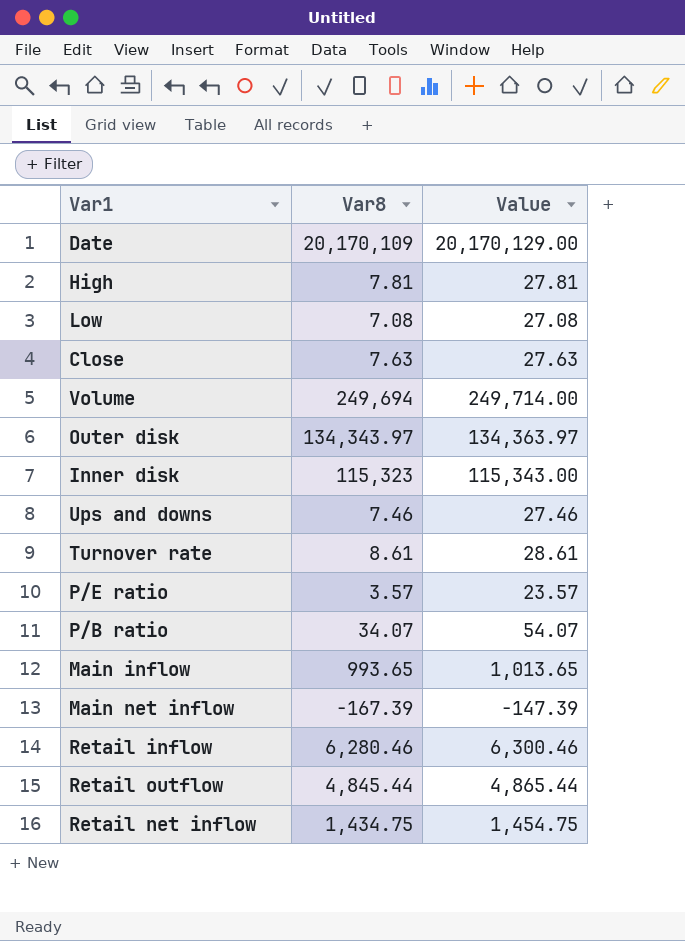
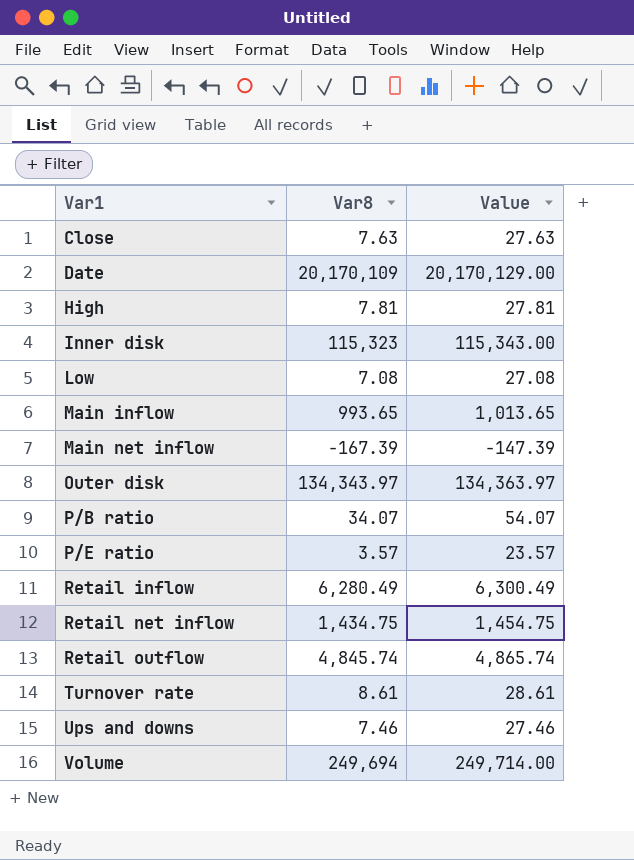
row order: none -> Var1 ascending
Retail inflow | Var8: 6,280.46 -> 6,280.49
Retail inflow | Value: 6,300.46 -> 6,300.49
Retail outflow | Var8: 4,845.44 -> 4,845.74
Retail outflow | Value: 4,865.44 -> 4,865.74

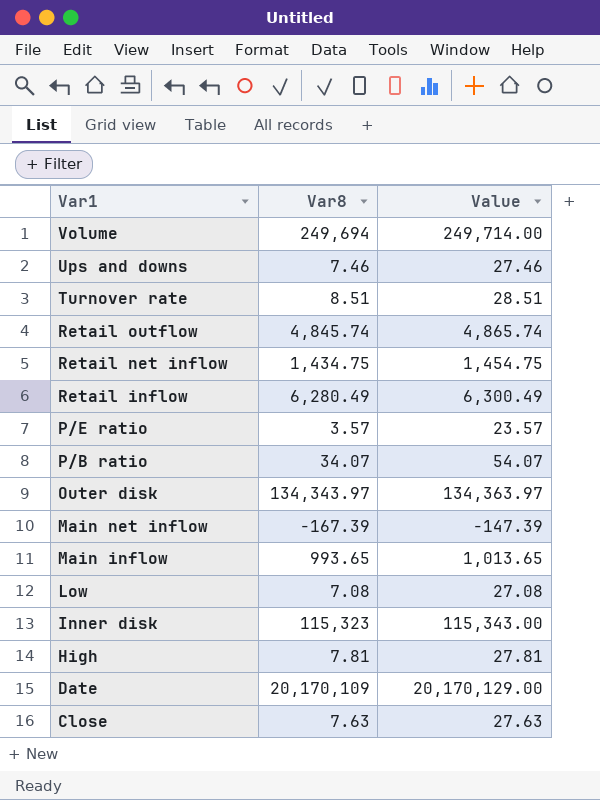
row order: Var1 ascending -> Var1 descending
Turnover rate | Var8: 8.61 -> 8.51
Turnover rate | Value: 28.61 -> 28.51

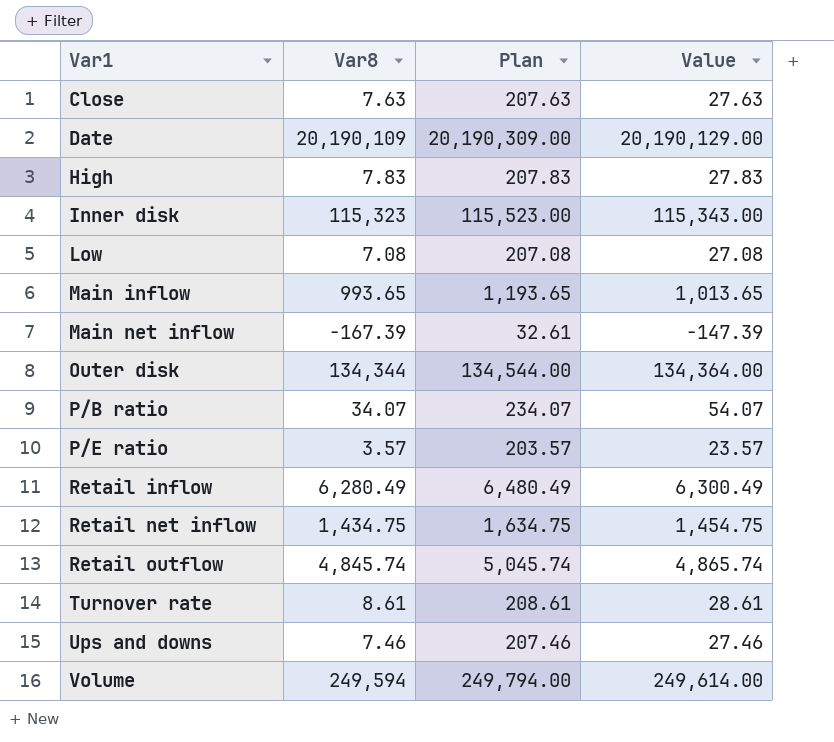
row order: Var1 descending -> Var1 ascending
column Plan | formula: none -> [Var8] + 200
Date | Var8: 20,170,109 -> 20,190,109
Date | Value: 20,170,129.00 -> 20,190,129.00
High | Var8: 7.81 -> 7.83
High | Value: 27.81 -> 27.83
Outer disk | Var8: 134,343.97 -> 134,344
Outer disk | Value: 134,363.97 -> 134,364.00
Turnover rate | Var8: 8.51 -> 8.61
Turnover rate | Value: 28.51 -> 28.61
Volume | Var8: 249,694 -> 249,594
Volume | Value: 249,714.00 -> 249,614.00

